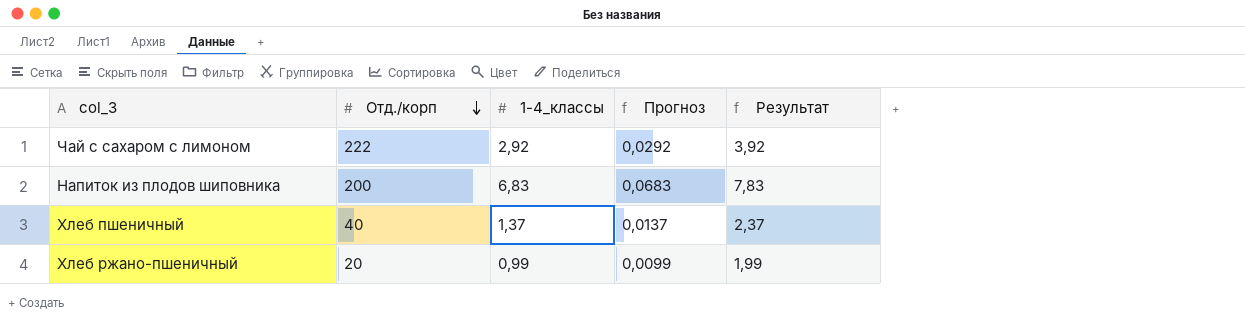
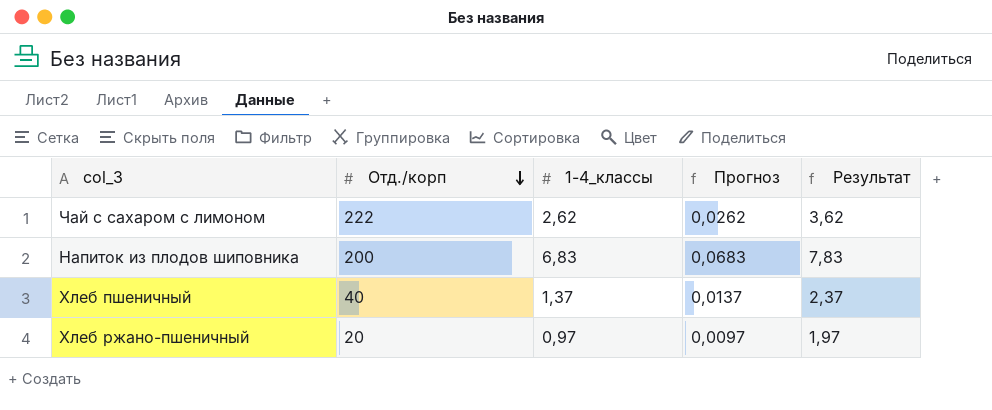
Чай с сахаром с лимоном | 1-4_классы: 2,92 -> 2,62
Чай с сахаром с лимоном | Прогноз: 0,0292 -> 0,0262
Чай с сахаром с лимоном | Результат: 3,92 -> 3,62
Хлеб ржано-пшеничный | 1-4_классы: 0,99 -> 0,97
Хлеб ржано-пшеничный | Прогноз: 0,0099 -> 0,0097
Хлеб ржано-пшеничный | Результат: 1,99 -> 1,97

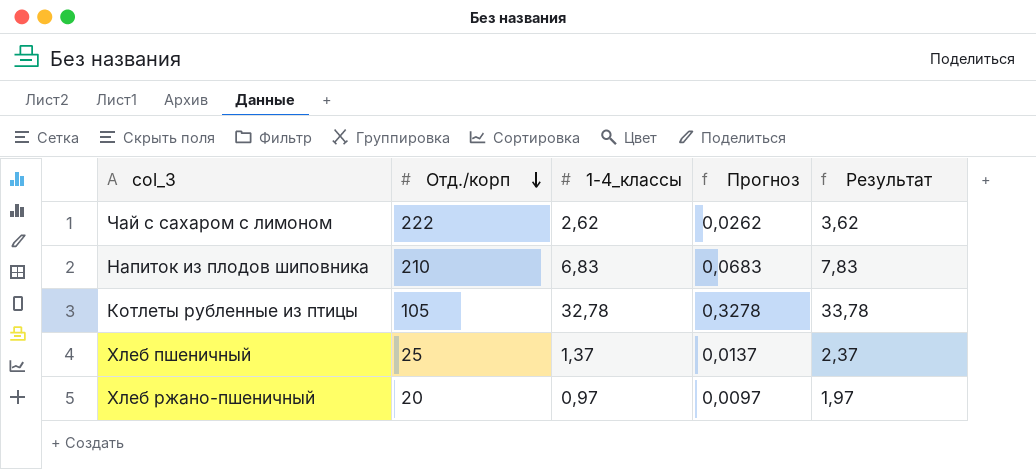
Напиток из плодов шиповника | Отд./корп: 200 -> 210
row Котлеты рубленные из птицы: none -> 105 | 32,78 | 0,3278 | 33,78
Хлеб пшеничный | Отд./корп: 40 -> 25

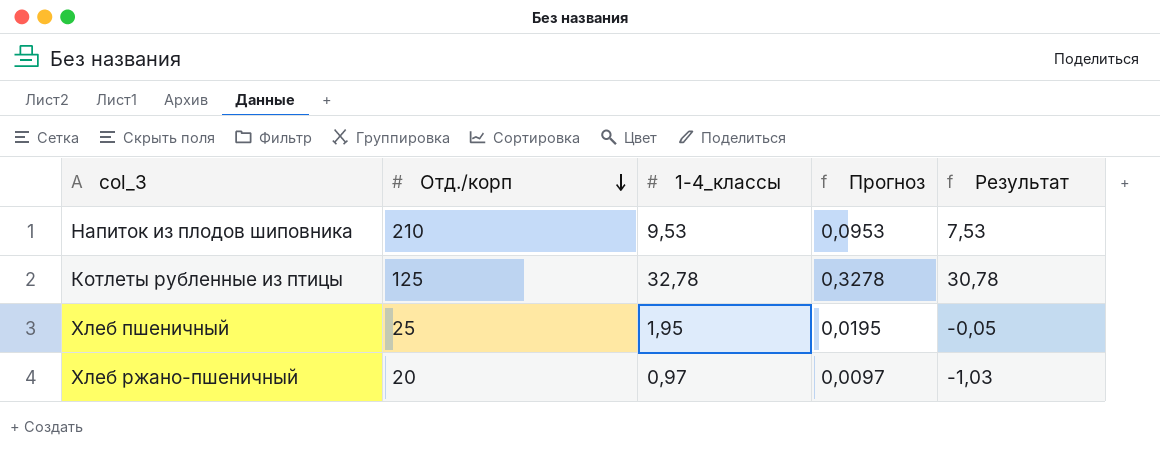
column Результат | formula: [1-4_классы] + 1 -> [1-4_классы] - 2
row Чай с сахаром с лимоном: 222 | 2,62 | 0,0262 | 3,62 -> none
Напиток из плодов шиповника | 1-4_классы: 6,83 -> 9,53
Напиток из плодов шиповника | Прогноз: 0,0683 -> 0,0953
Котлеты рубленные из птицы | Отд./корп: 105 -> 125
Хлеб пшеничный | 1-4_классы: 1,37 -> 1,95
Хлеб пшеничный | Прогноз: 0,0137 -> 0,0195

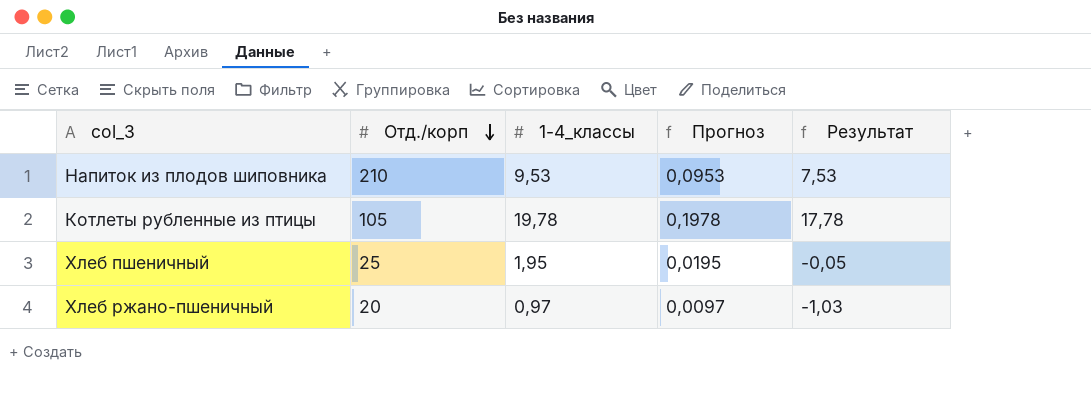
Котлеты рубленные из птицы | Отд./корп: 125 -> 105
Котлеты рубленные из птицы | 1-4_классы: 32,78 -> 19,78
Котлеты рубленные из птицы | Прогноз: 0,3278 -> 0,1978
Котлеты рубленные из птицы | Результат: 30,78 -> 17,78

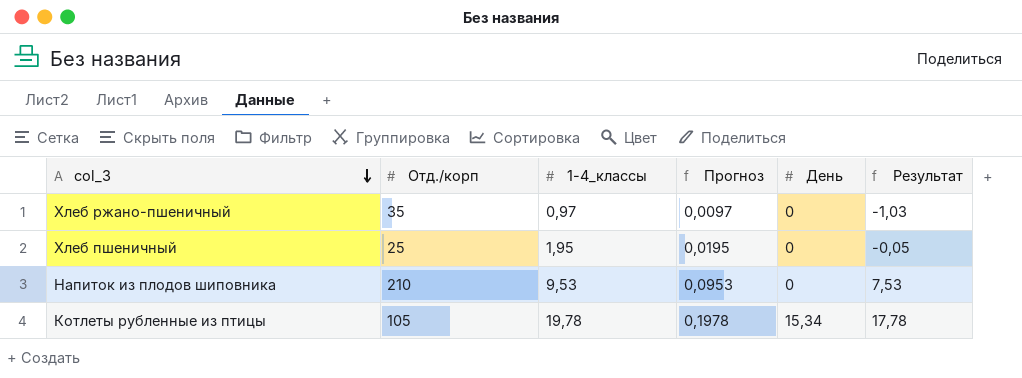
row order: Отд./корп descending -> col_3 descending
column День | position: none -> 5
Хлеб ржано-пшеничный | Отд./корп: 20 -> 35

